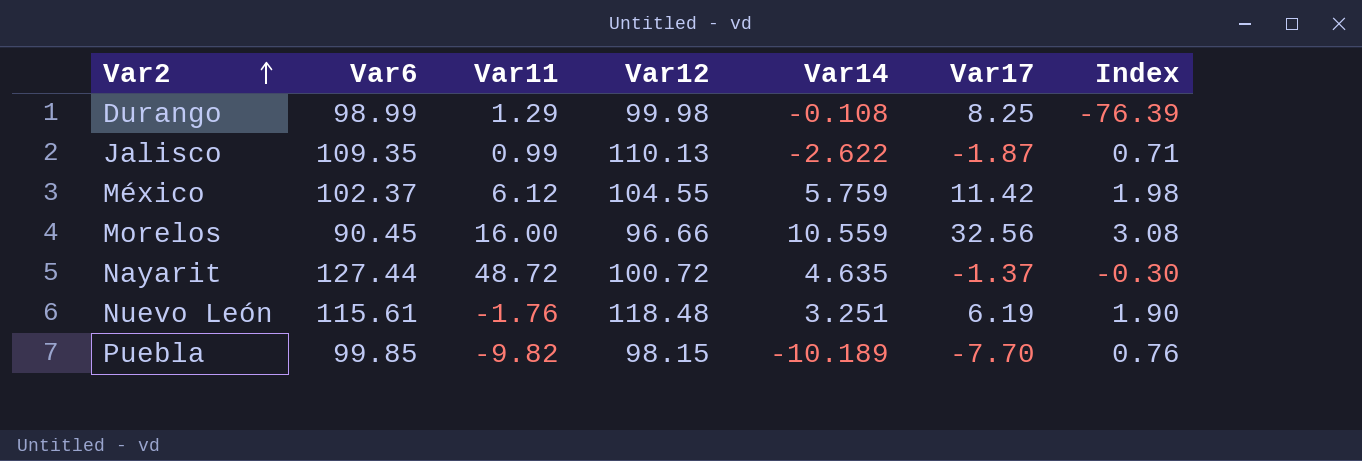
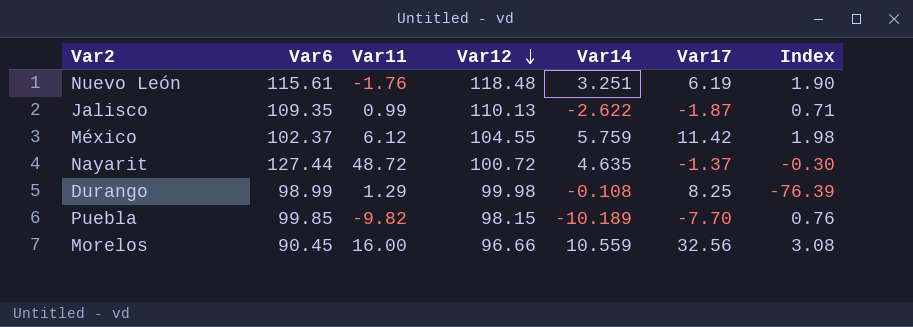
row order: Var2 ascending -> Var12 descending

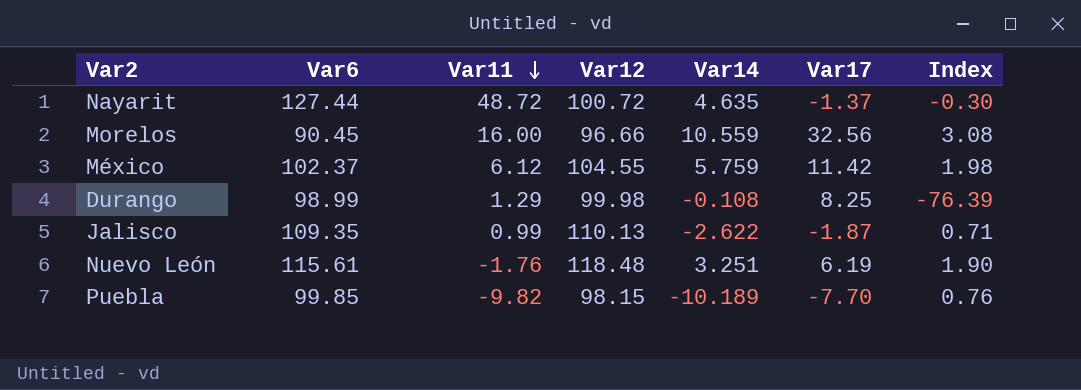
row order: Var12 descending -> Var11 descending

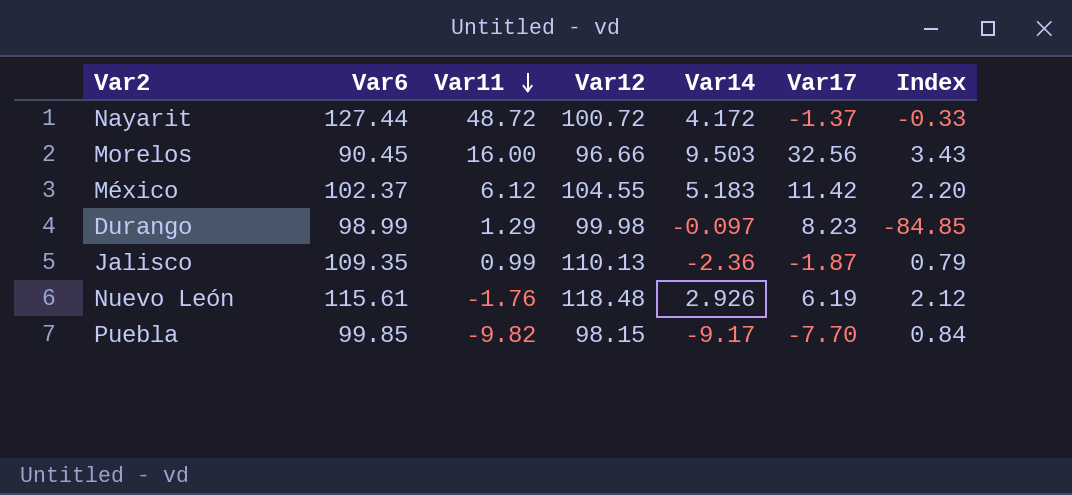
Nayarit | Var14: 4.635 -> 4.172
Nayarit | Index: -0.30 -> -0.33
Morelos | Var14: 10.559 -> 9.503
Morelos | Index: 3.08 -> 3.43
México | Var14: 5.759 -> 5.183
México | Index: 1.98 -> 2.20
Durango | Var14: -0.108 -> -0.097
Durango | Var17: 8.25 -> 8.23
Durango | Index: -76.39 -> -84.85
Jalisco | Var14: -2.622 -> -2.36
Jalisco | Index: 0.71 -> 0.79
Nuevo León | Var14: 3.251 -> 2.926
Nuevo León | Index: 1.90 -> 2.12
Puebla | Var14: -10.189 -> -9.17
Puebla | Index: 0.76 -> 0.84

